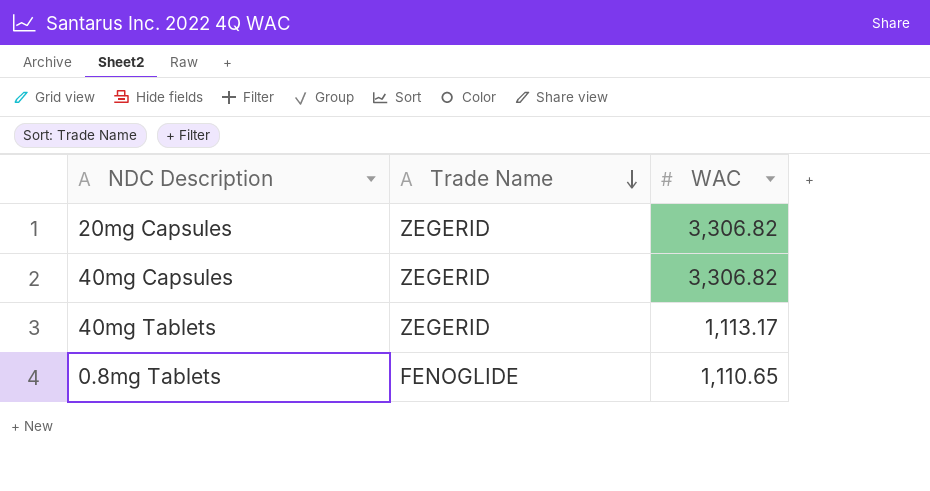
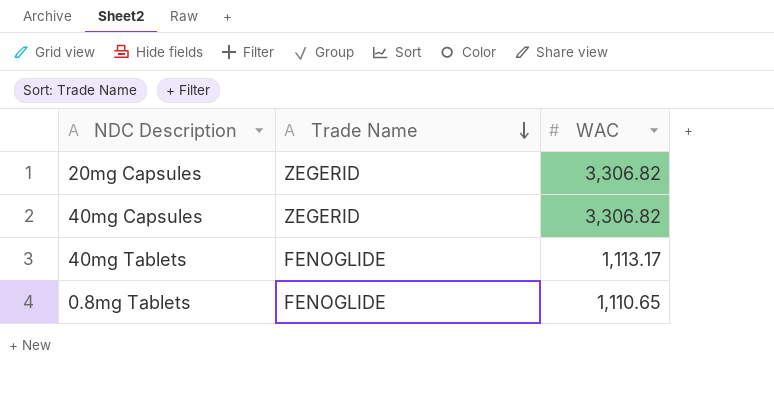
40mg Tablets | Trade Name: ZEGERID -> FENOGLIDE

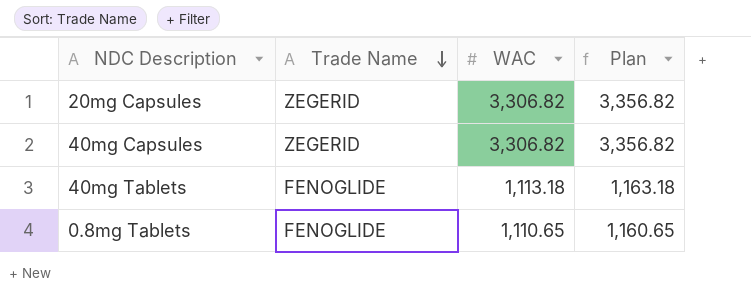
column Plan | formula: none -> [WAC] + 50
40mg Tablets | WAC: 1,113.17 -> 1,113.18

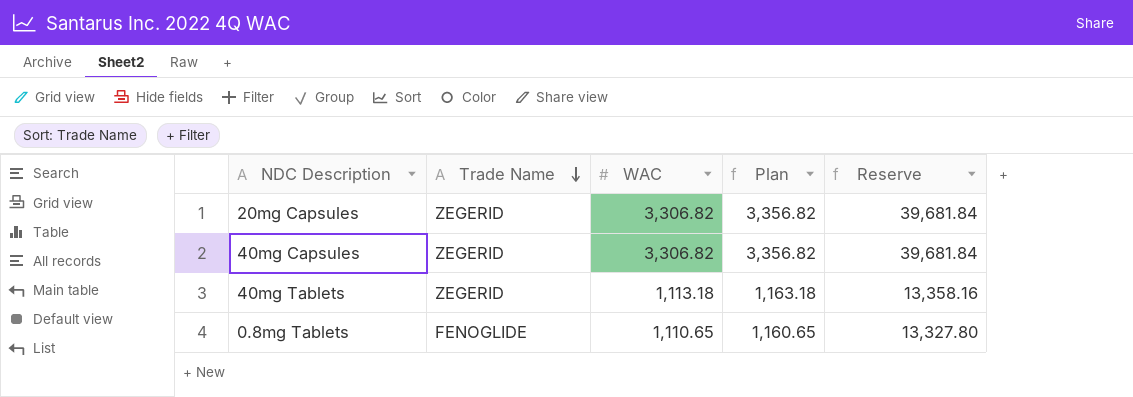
column Reserve | formula: none -> [WAC] * 12
40mg Tablets | Trade Name: FENOGLIDE -> ZEGERID

